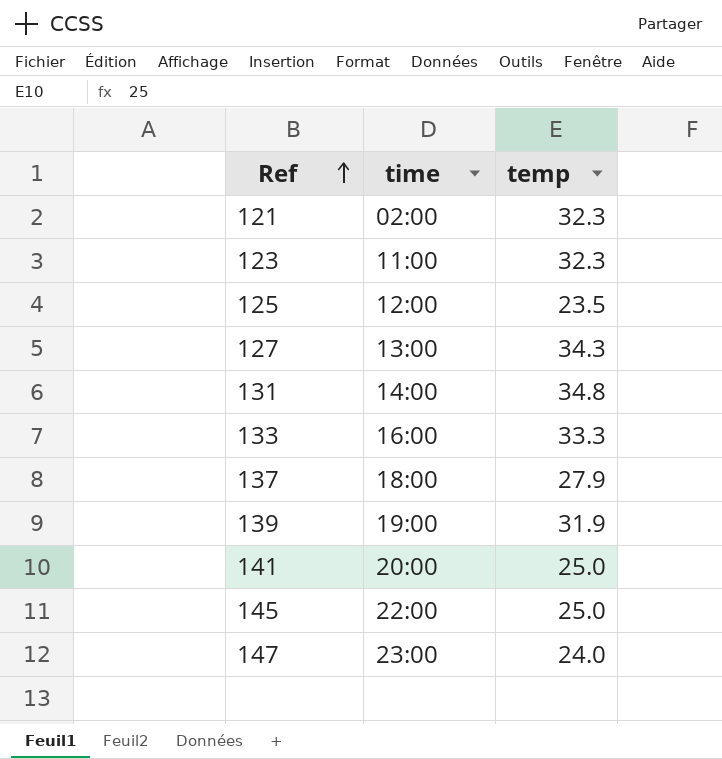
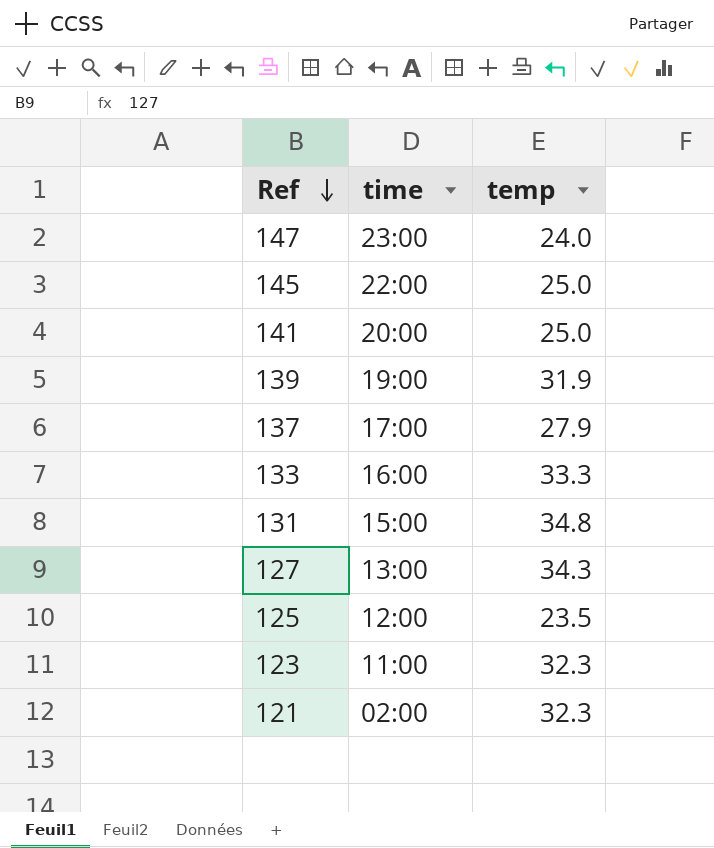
row order: Ref ascending -> Ref descending
137 | time: 18:00 -> 17:00
131 | time: 14:00 -> 15:00

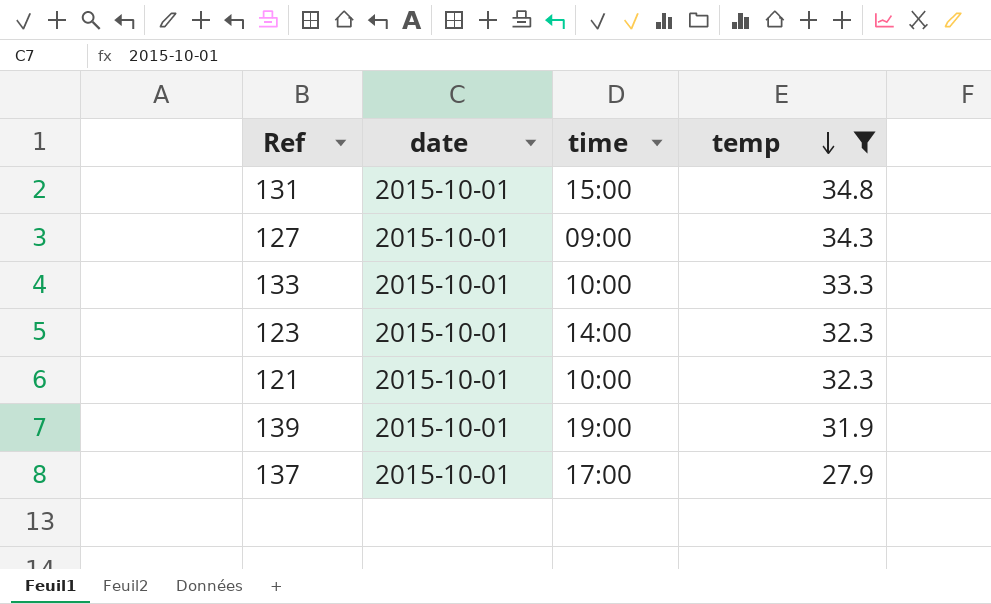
filter: none -> temp >= 27.9
row order: Ref descending -> temp descending
column date | position: none -> 2
127 | time: 13:00 -> 09:00
133 | time: 16:00 -> 10:00
123 | time: 11:00 -> 14:00
121 | time: 02:00 -> 10:00

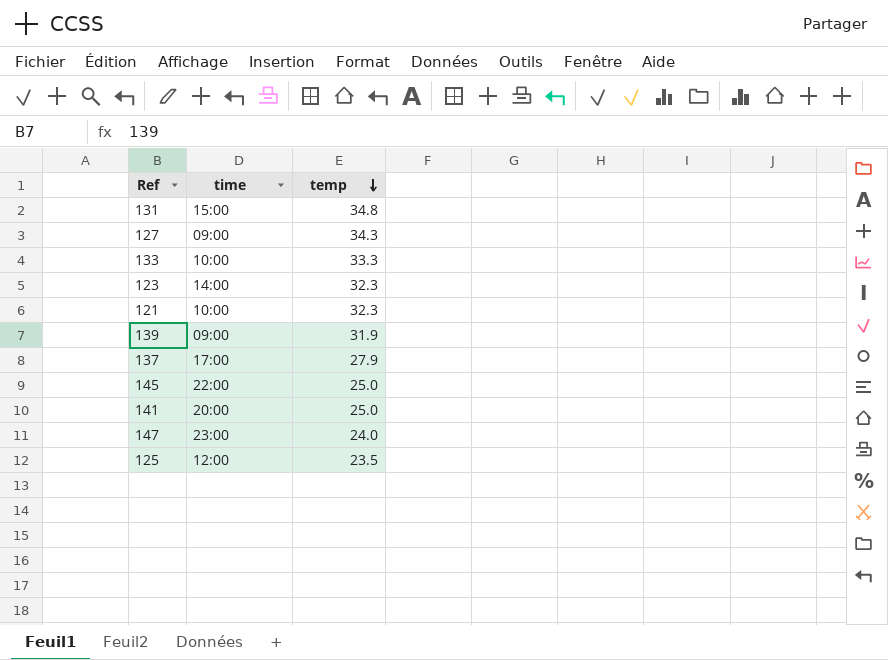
filter: temp >= 27.9 -> none
column date | position: 2 -> none
139 | time: 19:00 -> 09:00

